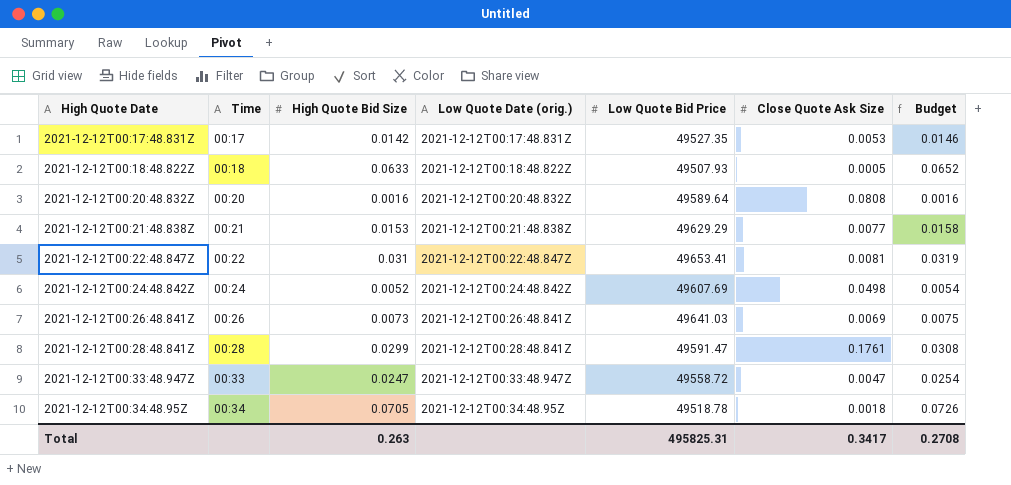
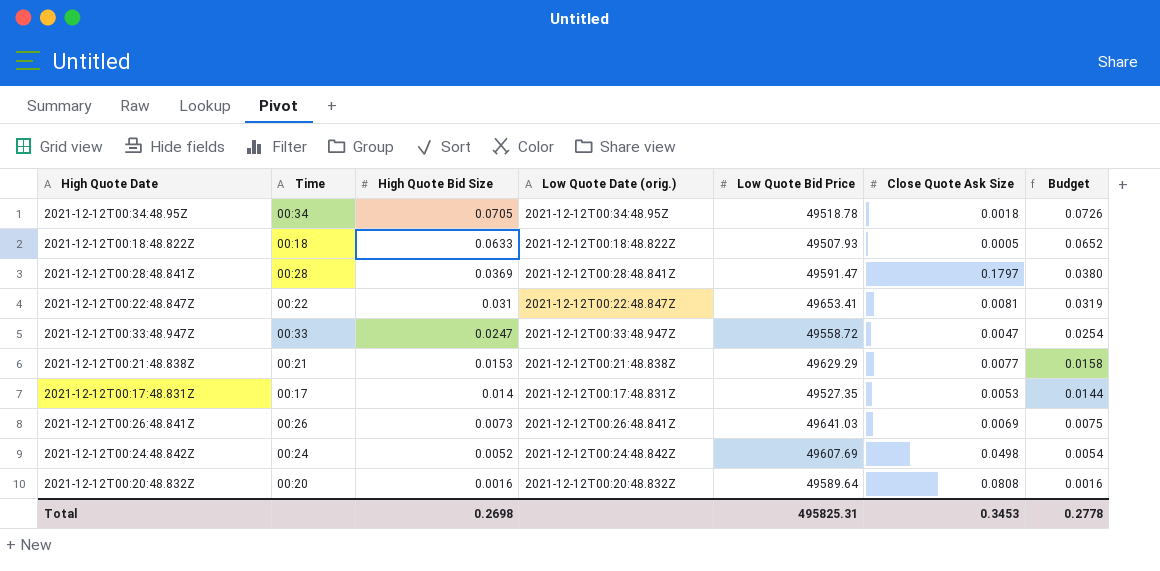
row order: High Quote Date ascending -> High Quote Bid Size descending
2021-12-12T00:28:48.841Z | High Quote Bid Size: 0.0299 -> 0.0369
2021-12-12T00:28:48.841Z | Close Quote Ask Size: 0.1761 -> 0.1797
2021-12-12T00:28:48.841Z | Budget: 0.0308 -> 0.0380
2021-12-12T00:17:48.831Z | High Quote Bid Size: 0.0142 -> 0.014
2021-12-12T00:17:48.831Z | Budget: 0.0146 -> 0.0144
Total | High Quote Bid Size: 0.263 -> 0.2698
Total | Close Quote Ask Size: 0.3417 -> 0.3453
Total | Budget: 0.2708 -> 0.2778

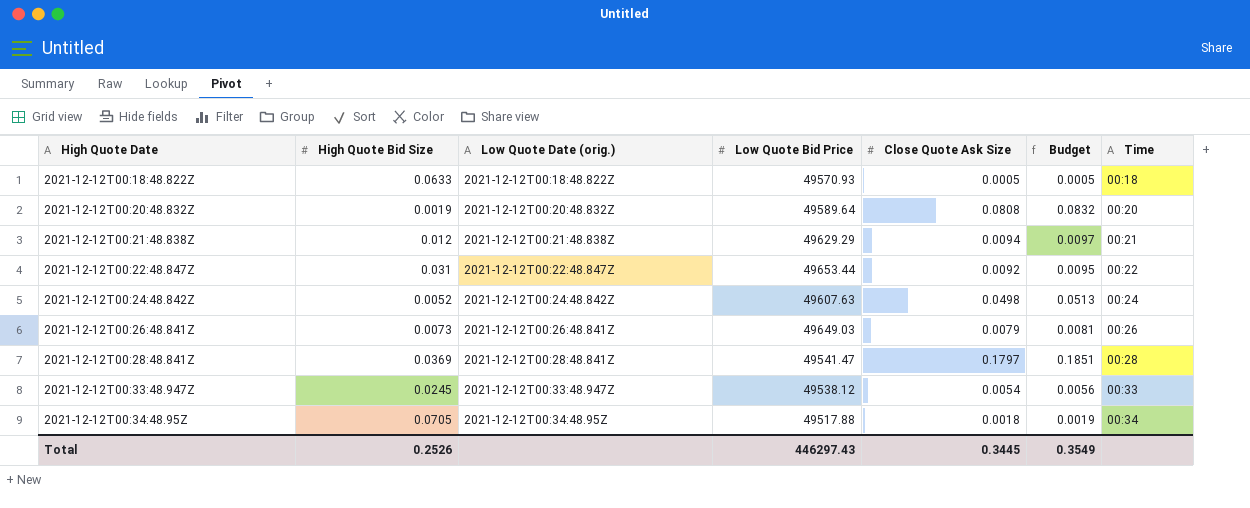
row order: High Quote Bid Size descending -> High Quote Date ascending
column Budget | formula: [High Quote Bid Size] * 1.03 -> [Close Quote Ask Size] * 1.03
column Time | position: 2 -> 7
row 2021-12-12T00:17:48.831Z: 00:17 | 0.014 | 2021-12-12T00:17:48.831Z | 49527.35 | 0.0053 | 0.0144 -> none
2021-12-12T00:18:48.822Z | Low Quote Bid Price: 49507.93 -> 49570.93
2021-12-12T00:20:48.832Z | High Quote Bid Size: 0.0016 -> 0.0019
2021-12-12T00:21:48.838Z | High Quote Bid Size: 0.0153 -> 0.012
2021-12-12T00:21:48.838Z | Close Quote Ask Size: 0.0077 -> 0.0094
2021-12-12T00:22:48.847Z | Low Quote Bid Price: 49653.41 -> 49653.44
2021-12-12T00:22:48.847Z | Close Quote Ask Size: 0.0081 -> 0.0092
2021-12-12T00:24:48.842Z | Low Quote Bid Price: 49607.69 -> 49607.63
2021-12-12T00:26:48.841Z | Low Quote Bid Price: 49641.03 -> 49649.03
2021-12-12T00:26:48.841Z | Close Quote Ask Size: 0.0069 -> 0.0079
2021-12-12T00:28:48.841Z | Low Quote Bid Price: 49591.47 -> 49541.47
2021-12-12T00:33:48.947Z | High Quote Bid Size: 0.0247 -> 0.0245
2021-12-12T00:33:48.947Z | Low Quote Bid Price: 49558.72 -> 49538.12
2021-12-12T00:33:48.947Z | Close Quote Ask Size: 0.0047 -> 0.0054
2021-12-12T00:34:48.95Z | Low Quote Bid Price: 49518.78 -> 49517.88
Total | High Quote Bid Size: 0.2698 -> 0.2526
Total | Low Quote Bid Price: 495825.31 -> 446297.43
Total | Close Quote Ask Size: 0.3453 -> 0.3445
Total | Budget: 0.2778 -> 0.3549

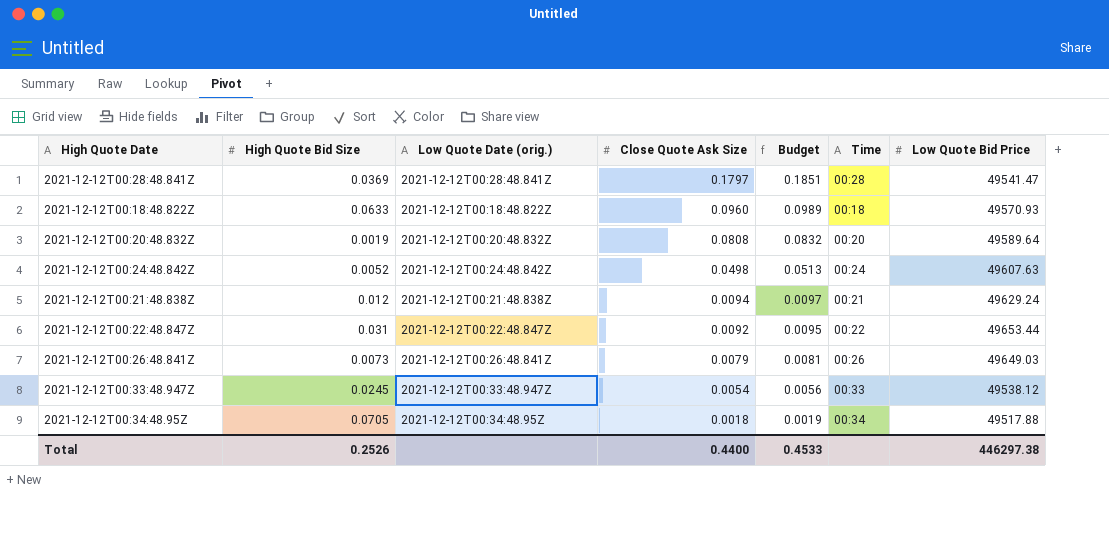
row order: High Quote Date ascending -> Close Quote Ask Size descending
column Low Quote Bid Price | position: 4 -> 7
2021-12-12T00:18:48.822Z | Close Quote Ask Size: 0.0005 -> 0.0960
2021-12-12T00:18:48.822Z | Budget: 0.0005 -> 0.0989
2021-12-12T00:21:48.838Z | Low Quote Bid Price: 49629.29 -> 49629.24
Total | Close Quote Ask Size: 0.3445 -> 0.4400
Total | Budget: 0.3549 -> 0.4533
Total | Low Quote Bid Price: 446297.43 -> 446297.38

